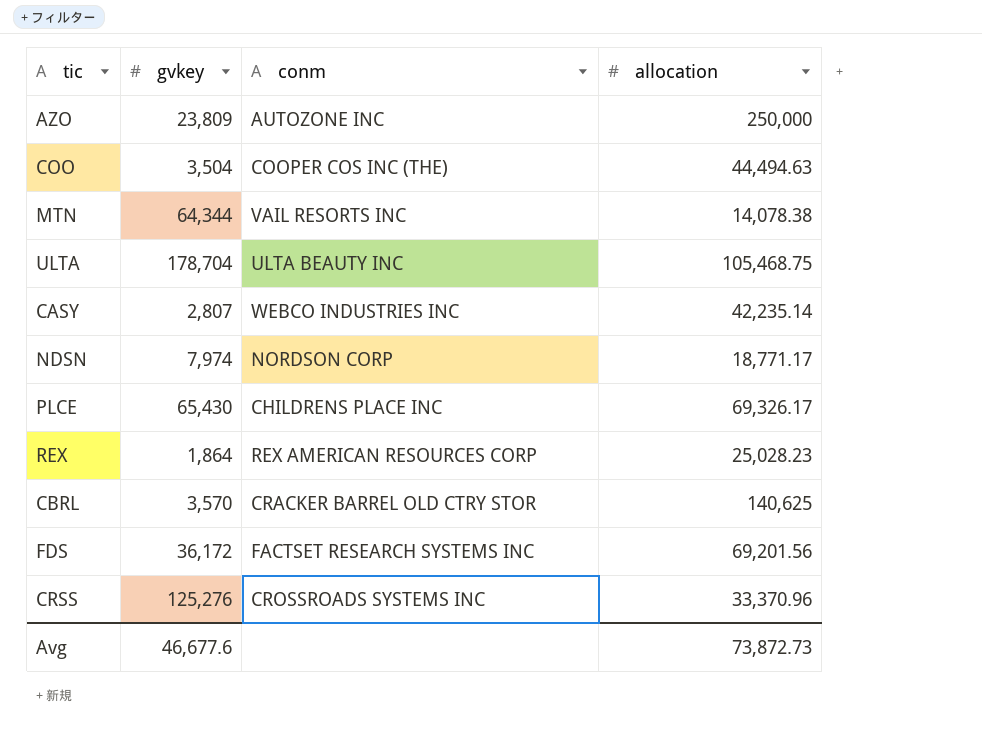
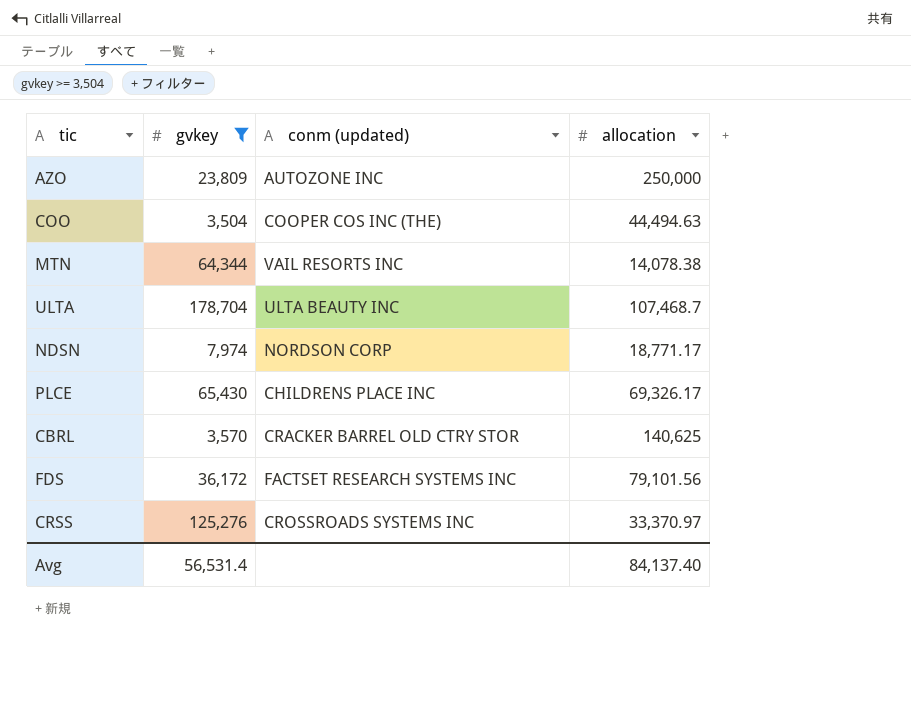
filter: none -> gvkey >= 3,504
column name: conm -> conm (updated)
ULTA | allocation: 105,468.75 -> 107,468.7
FDS | allocation: 69,201.56 -> 79,101.56
CRSS | allocation: 33,370.96 -> 33,370.97
Avg | gvkey: 46,677.6 -> 56,531.4
Avg | allocation: 73,872.73 -> 84,137.40

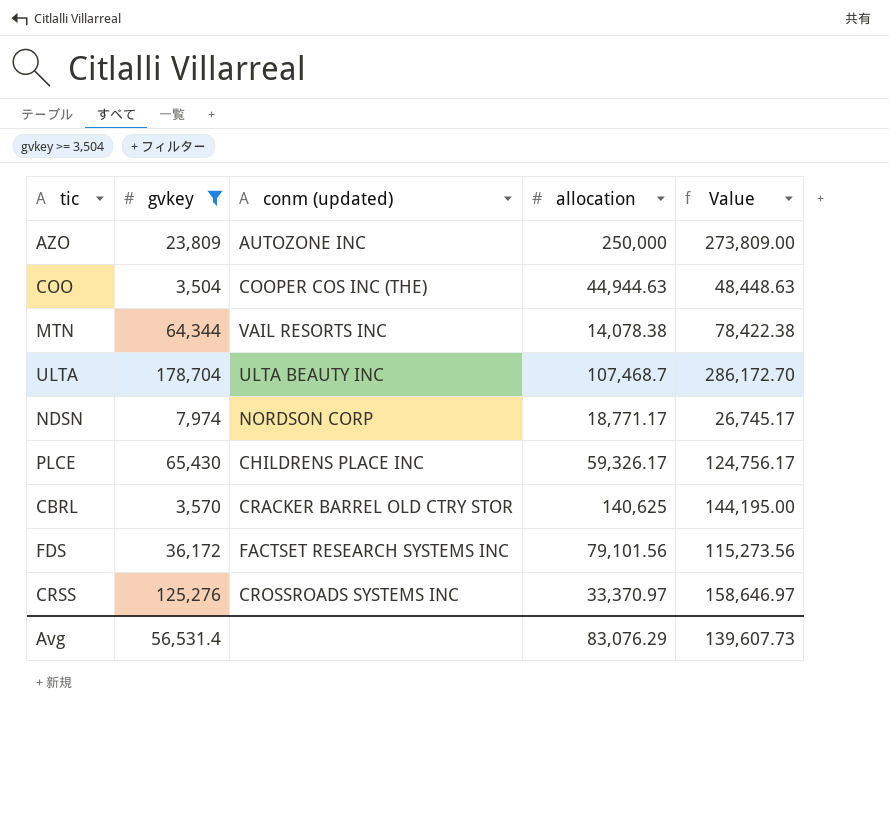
column Value | formula: none -> [gvkey] + [allocation]
COO | allocation: 44,494.63 -> 44,944.63
PLCE | allocation: 69,326.17 -> 59,326.17
Avg | allocation: 84,137.40 -> 83,076.29

